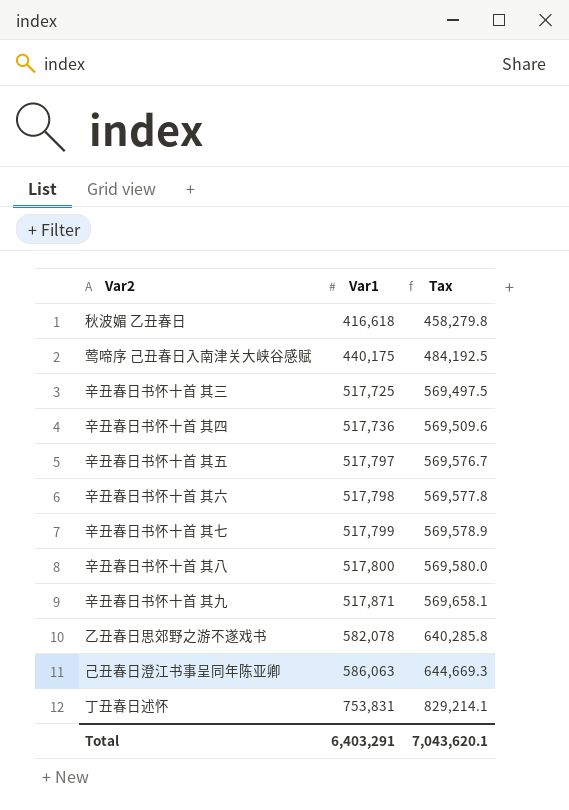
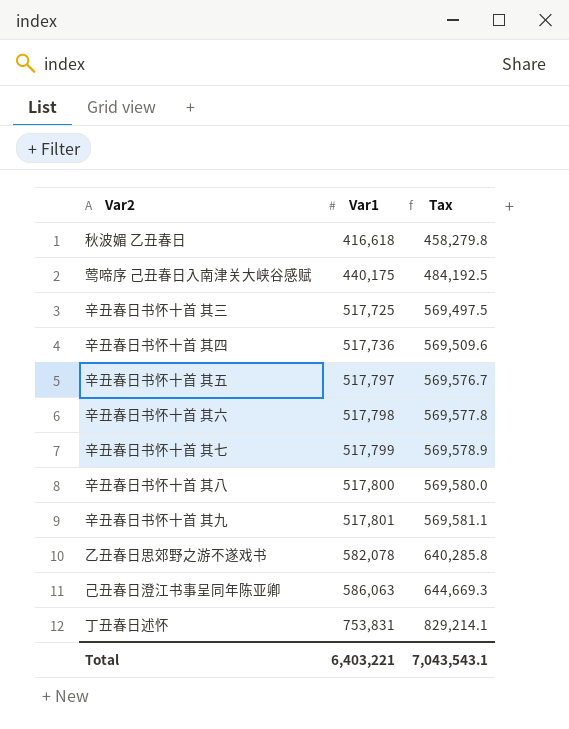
辛丑春日书怀十首 其九 | Var1: 517,871 -> 517,801
辛丑春日书怀十首 其九 | Tax: 569,658.1 -> 569,581.1
Total | Var1: 6,403,291 -> 6,403,221
Total | Tax: 7,043,620.1 -> 7,043,543.1

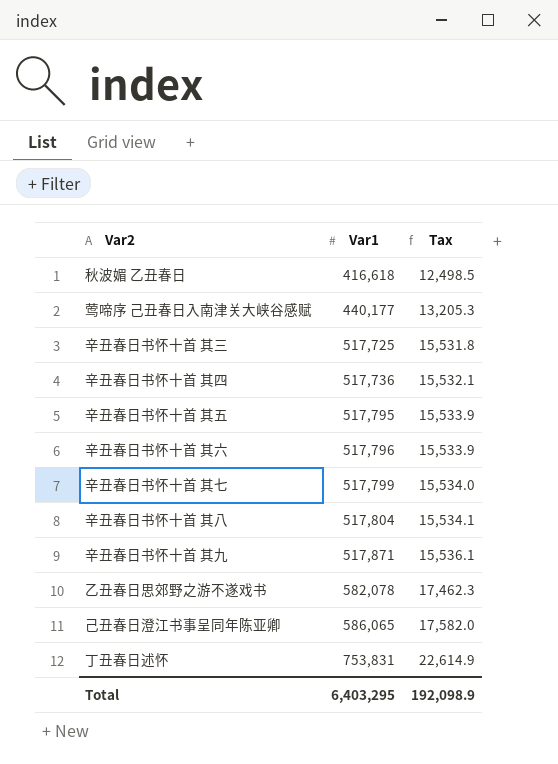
column Tax | formula: [Var1] * 1.1 -> [Var1] * 0.03
莺啼序 己丑春日入南津关大峡谷感赋 | Var1: 440,175 -> 440,177
辛丑春日书怀十首 其五 | Var1: 517,797 -> 517,795
辛丑春日书怀十首 其六 | Var1: 517,798 -> 517,796
辛丑春日书怀十首 其八 | Var1: 517,800 -> 517,804
辛丑春日书怀十首 其九 | Var1: 517,801 -> 517,871
己丑春日澄江书事呈同年陈亚卿 | Var1: 586,063 -> 586,065
Total | Var1: 6,403,221 -> 6,403,295
Total | Tax: 7,043,543.1 -> 192,098.9

